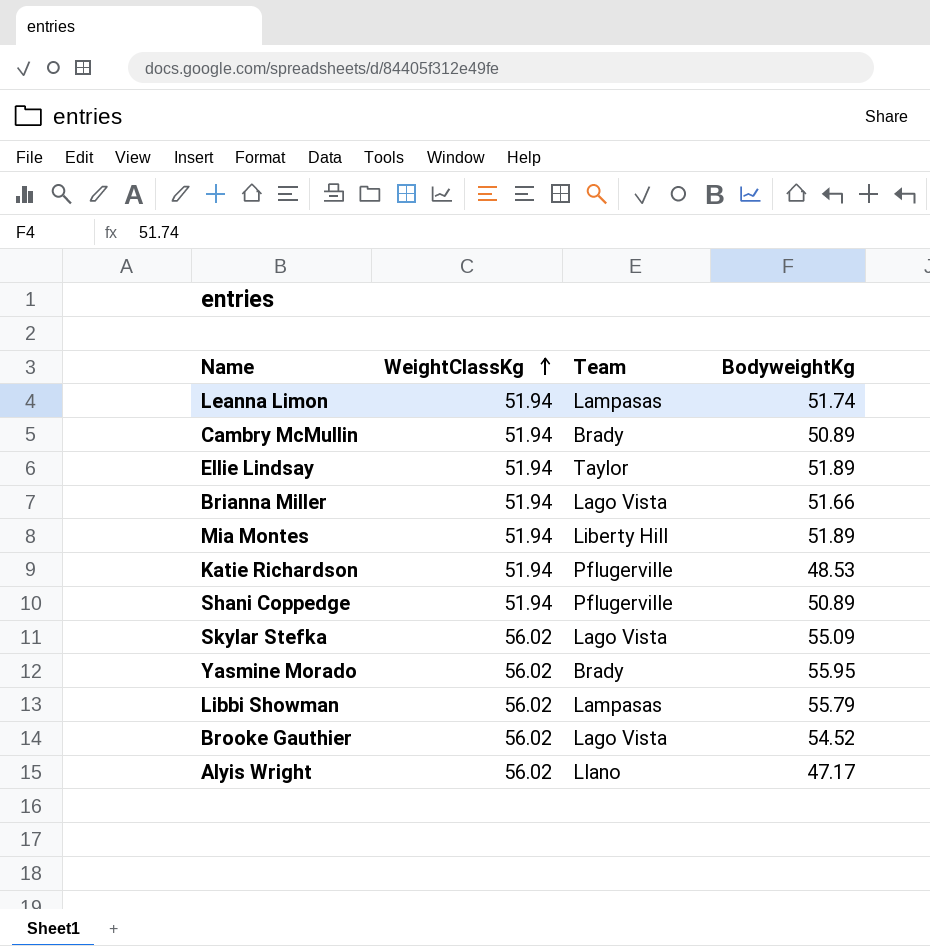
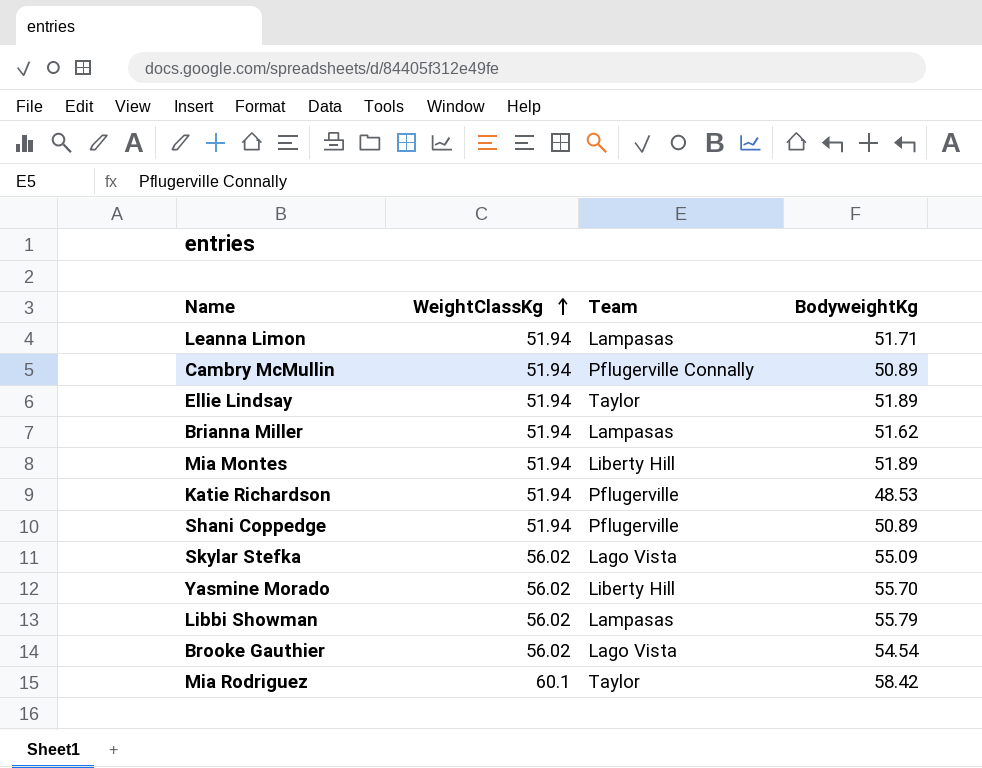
row Alyis Wright: 56.02 | Llano | 47.17 -> none
Leanna Limon | BodyweightKg: 51.74 -> 51.71
Cambry McMullin | Team: Brady -> Pflugerville Connally
Brianna Miller | Team: Lago Vista -> Lampasas
Brianna Miller | BodyweightKg: 51.66 -> 51.62
Yasmine Morado | Team: Brady -> Liberty Hill
Yasmine Morado | BodyweightKg: 55.95 -> 55.70
Brooke Gauthier | BodyweightKg: 54.52 -> 54.54
row Mia Rodriguez: none -> 60.1 | Taylor | 58.42

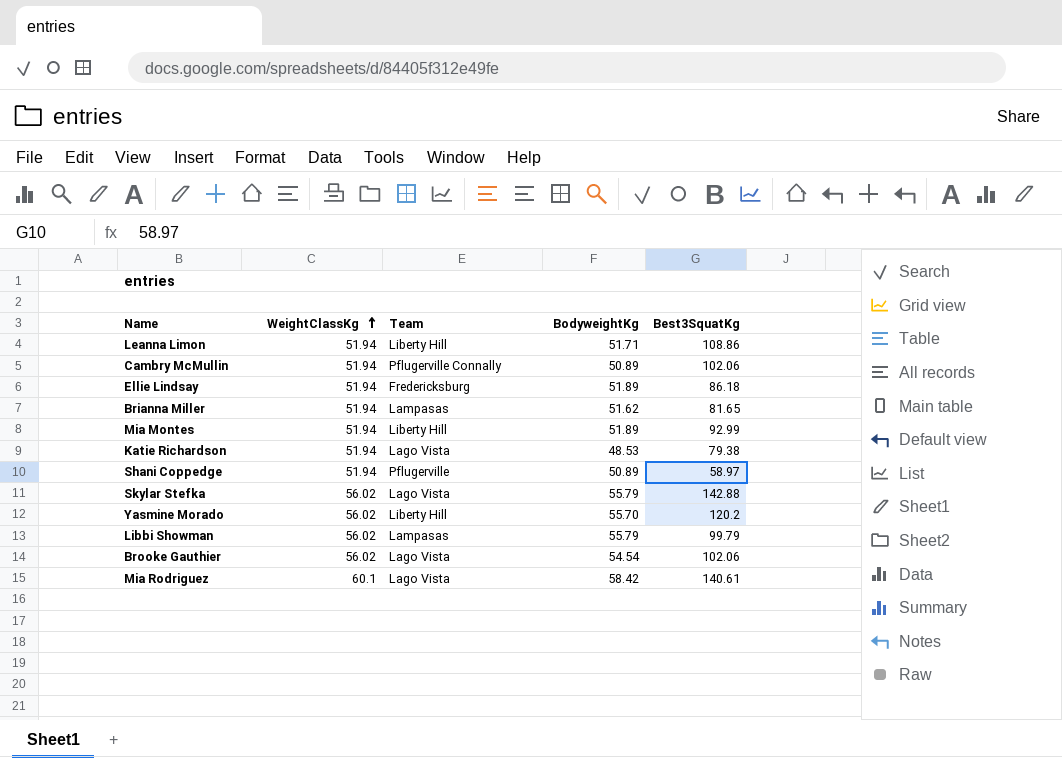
column Best3SquatKg | position: none -> 5
Leanna Limon | Team: Lampasas -> Liberty Hill
Ellie Lindsay | Team: Taylor -> Fredericksburg
Katie Richardson | Team: Pflugerville -> Lago Vista
Skylar Stefka | BodyweightKg: 55.09 -> 55.79
Mia Rodriguez | Team: Taylor -> Lago Vista

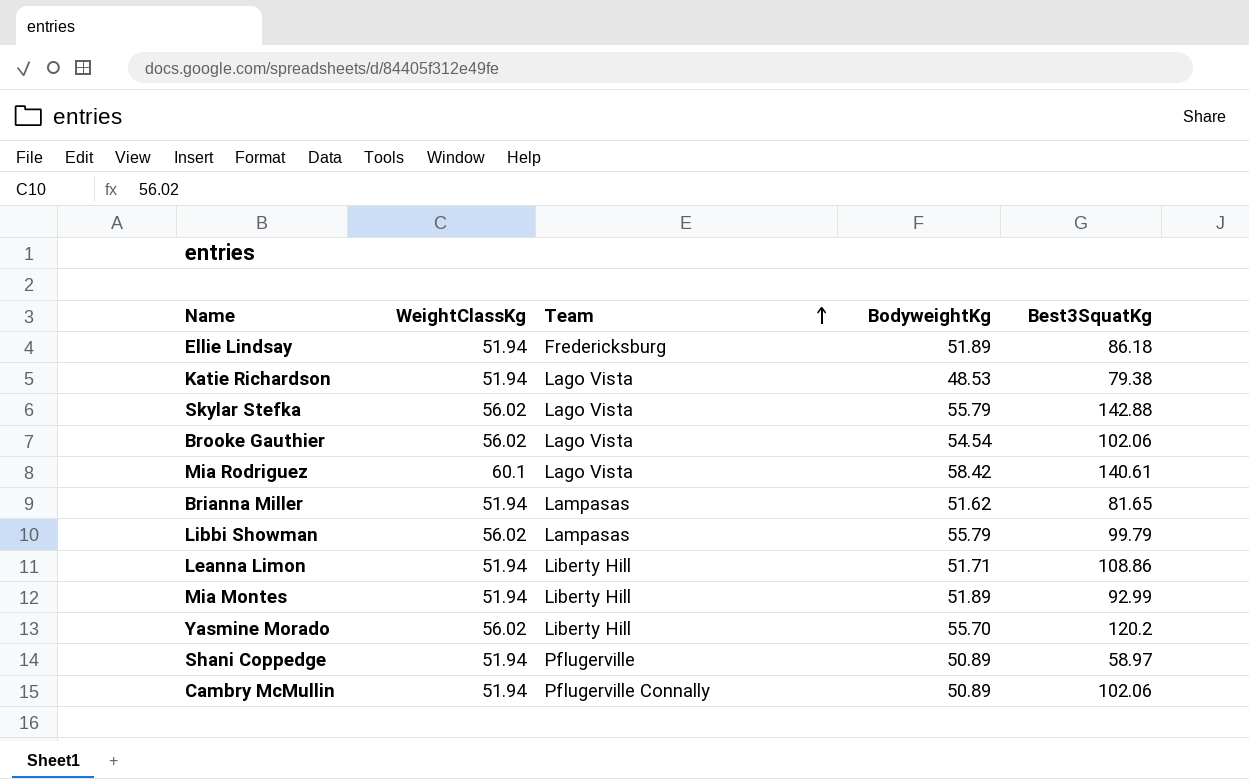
row order: WeightClassKg ascending -> Team ascending

